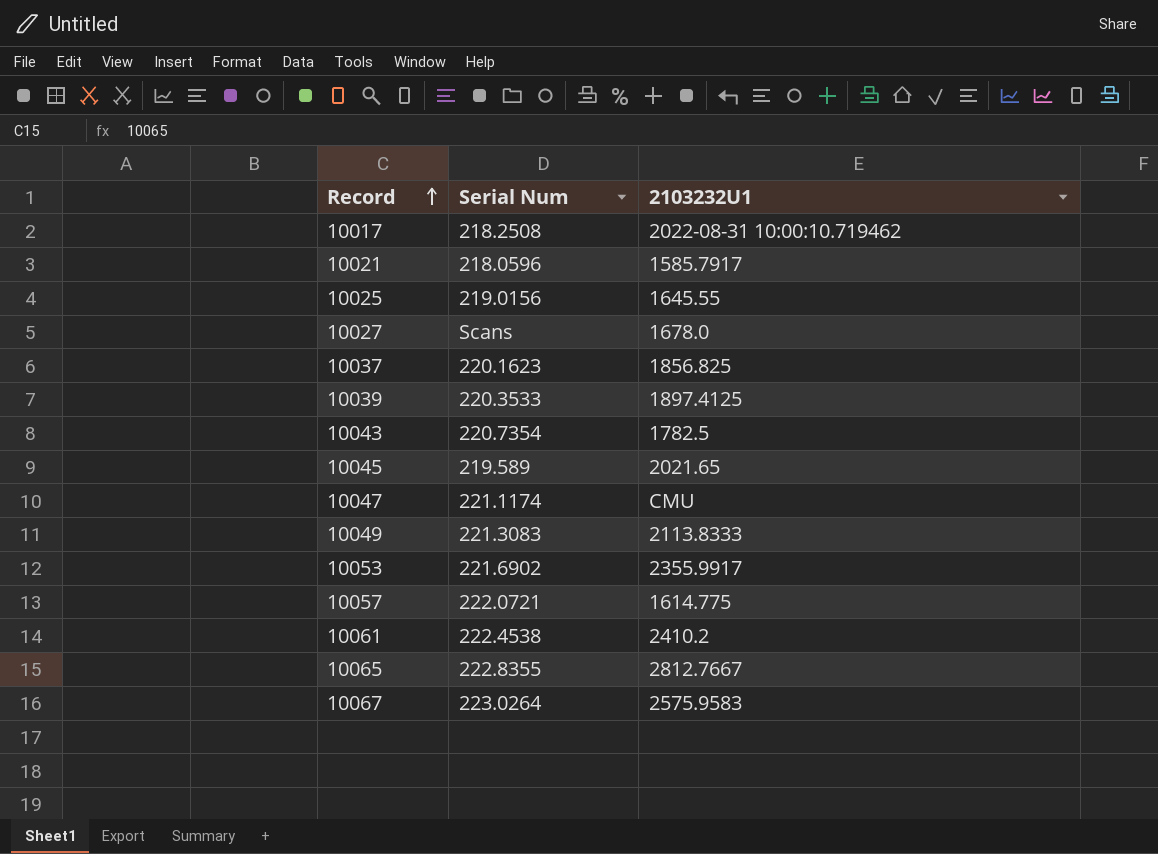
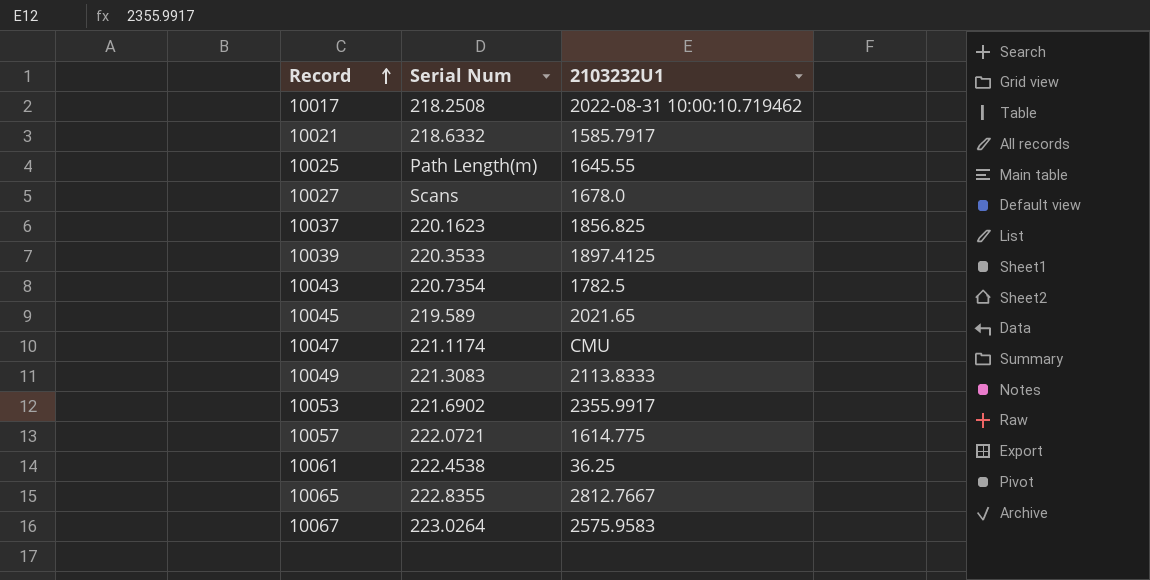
10021 | Serial Num: 218.0596 -> 218.6332
10025 | Serial Num: 219.0156 -> Path Length(m)
10061 | 2103232U1: 2410.2 -> 36.25

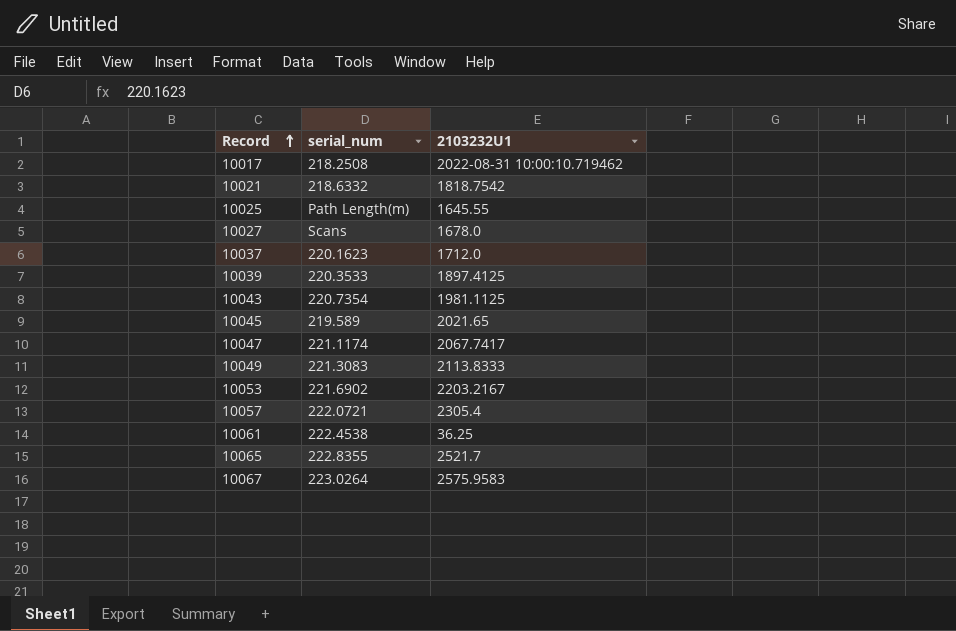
column name: Serial Num -> serial_num
10021 | 2103232U1: 1585.7917 -> 1818.7542
10037 | 2103232U1: 1856.825 -> 1712.0
10043 | 2103232U1: 1782.5 -> 1981.1125
10047 | 2103232U1: CMU -> 2067.7417
10053 | 2103232U1: 2355.9917 -> 2203.2167
10057 | 2103232U1: 1614.775 -> 2305.4
10065 | 2103232U1: 2812.7667 -> 2521.7

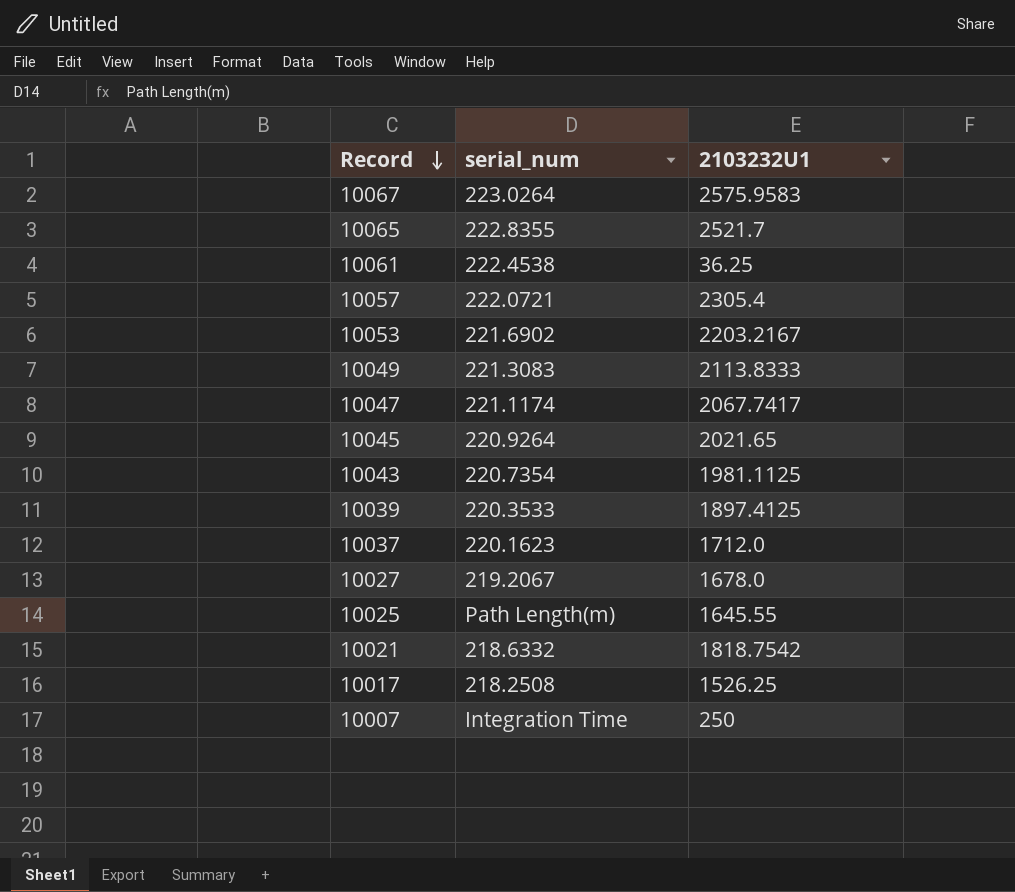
row order: Record ascending -> Record descending
10045 | serial_num: 219.589 -> 220.9264
10027 | serial_num: Scans -> 219.2067
10017 | 2103232U1: 2022-08-31 10:00:10.719462 -> 1526.25
row 10007: none -> Integration Time | 250

